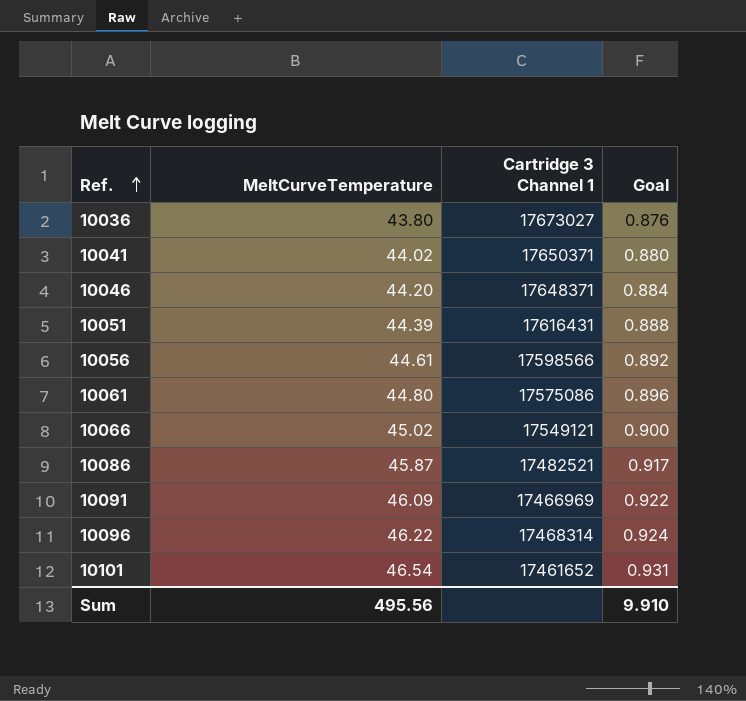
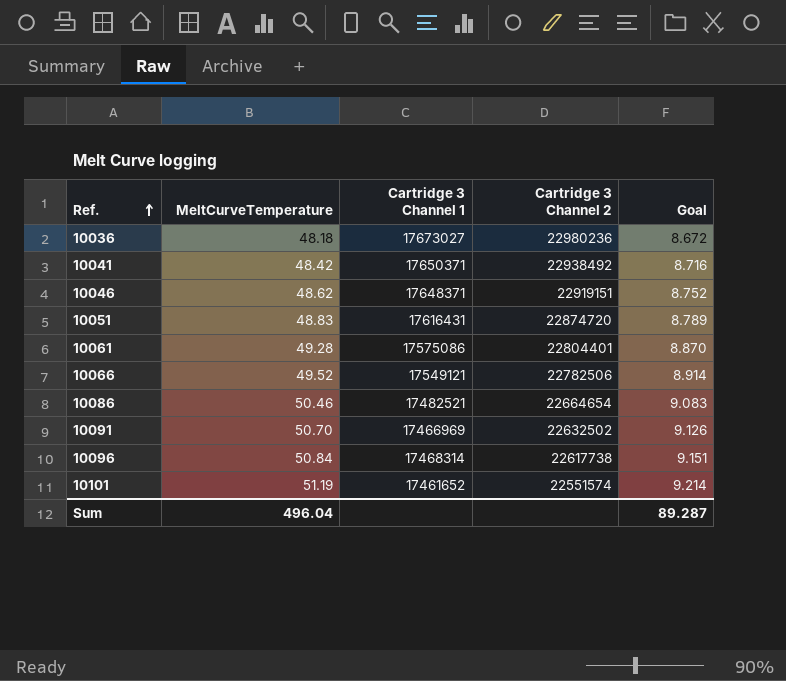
column Cartridge 3 Channel 2 | position: none -> 4
column Goal | formula: [MeltCurveTemperature] * 0.02 -> [MeltCurveTemperature] * 0.18
row 10056: 44.61 | 17598566 | 0.892 -> none
10036 | MeltCurveTemperature: 43.80 -> 48.18
10041 | MeltCurveTemperature: 44.02 -> 48.42
10046 | MeltCurveTemperature: 44.20 -> 48.62
10051 | MeltCurveTemperature: 44.39 -> 48.83
10061 | MeltCurveTemperature: 44.80 -> 49.28
10066 | MeltCurveTemperature: 45.02 -> 49.52
10086 | MeltCurveTemperature: 45.87 -> 50.46
10091 | MeltCurveTemperature: 46.09 -> 50.70
10096 | MeltCurveTemperature: 46.22 -> 50.84
10101 | MeltCurveTemperature: 46.54 -> 51.19
Sum | MeltCurveTemperature: 495.56 -> 496.04
Sum | Goal: 9.910 -> 89.287

